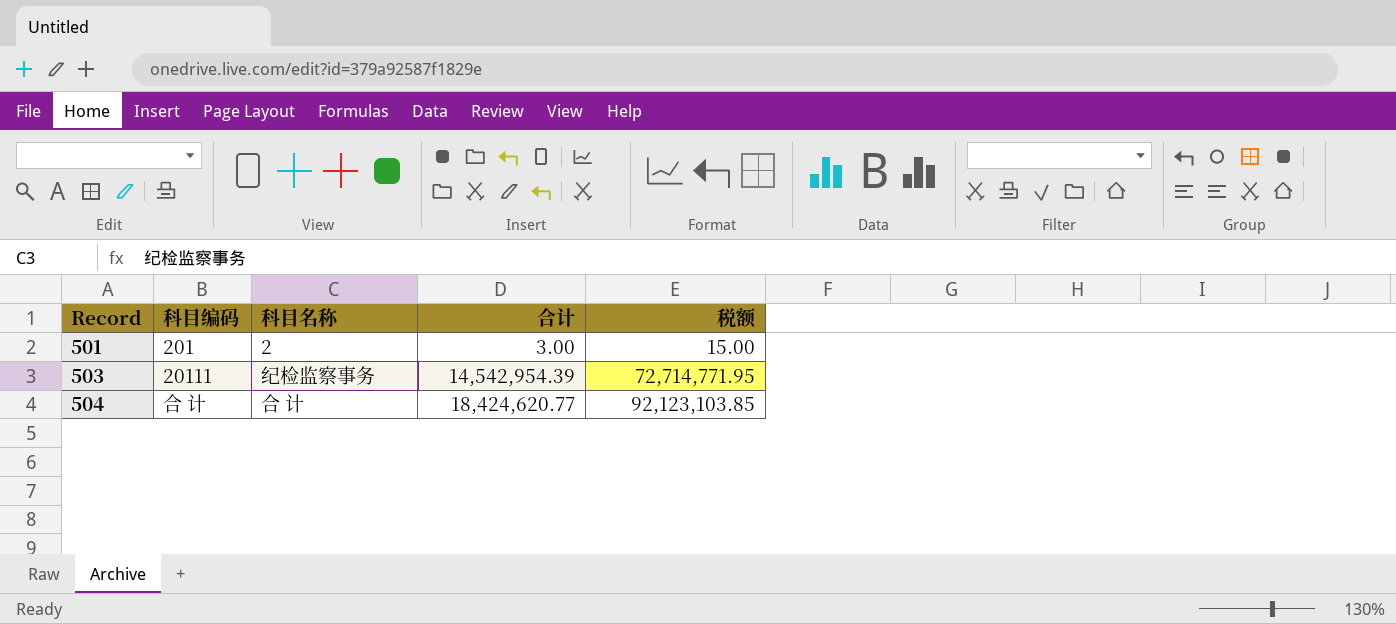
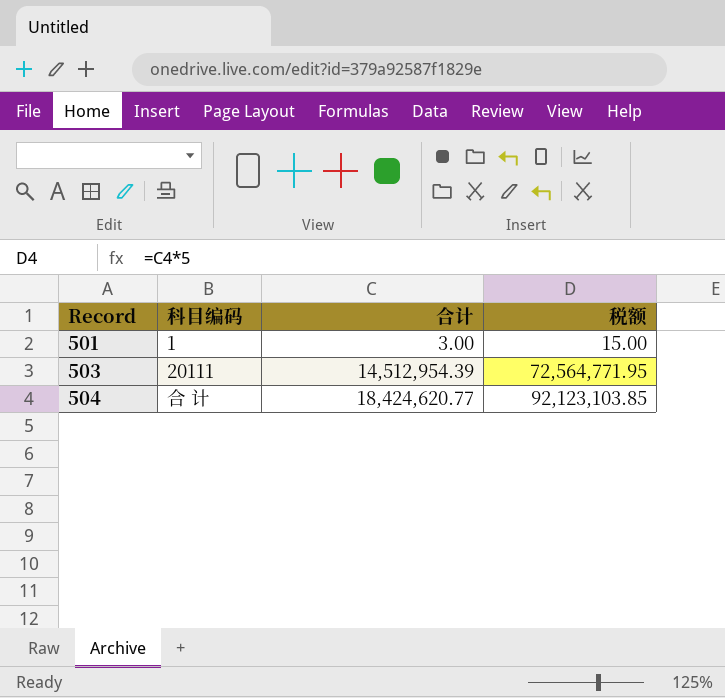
column 科目名称 | position: 3 -> none
501 | 科目编码: 201 -> 1
503 | 合计: 14,542,954.39 -> 14,512,954.39
503 | 税额: 72,714,771.95 -> 72,564,771.95

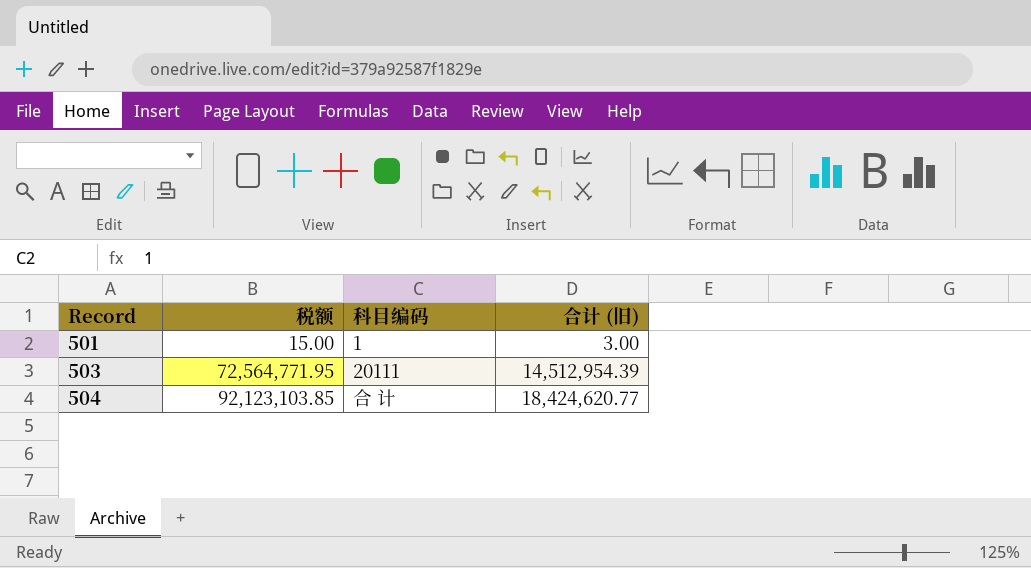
column 税额 | position: 4 -> 2
column name: 合计 -> 合计 (旧)

